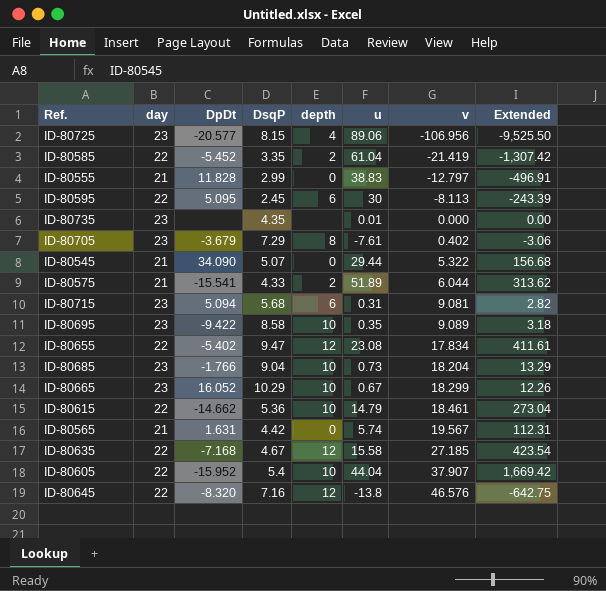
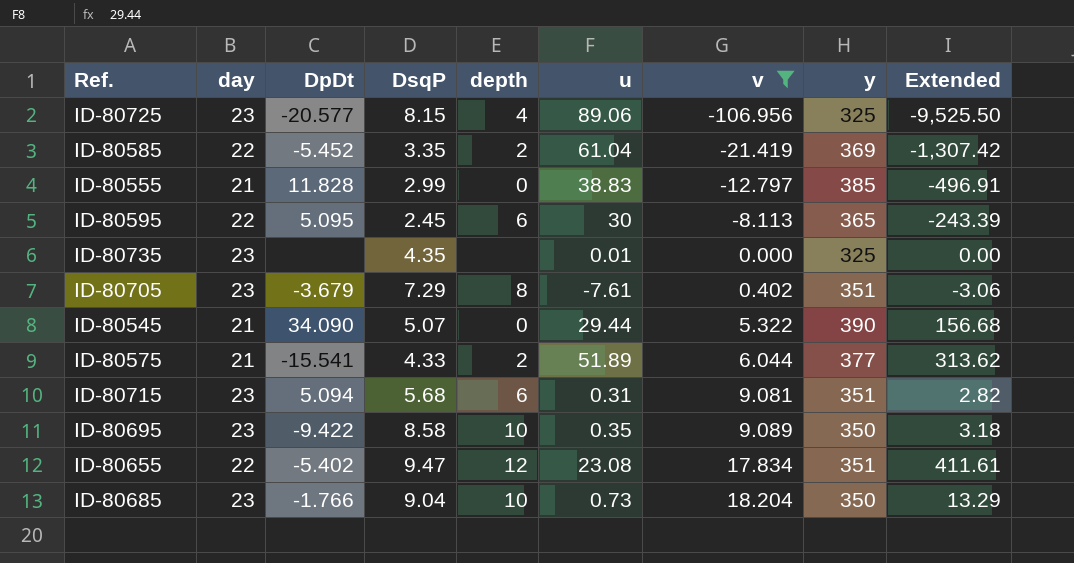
filter: none -> v <= 18.204
column y | position: none -> 8

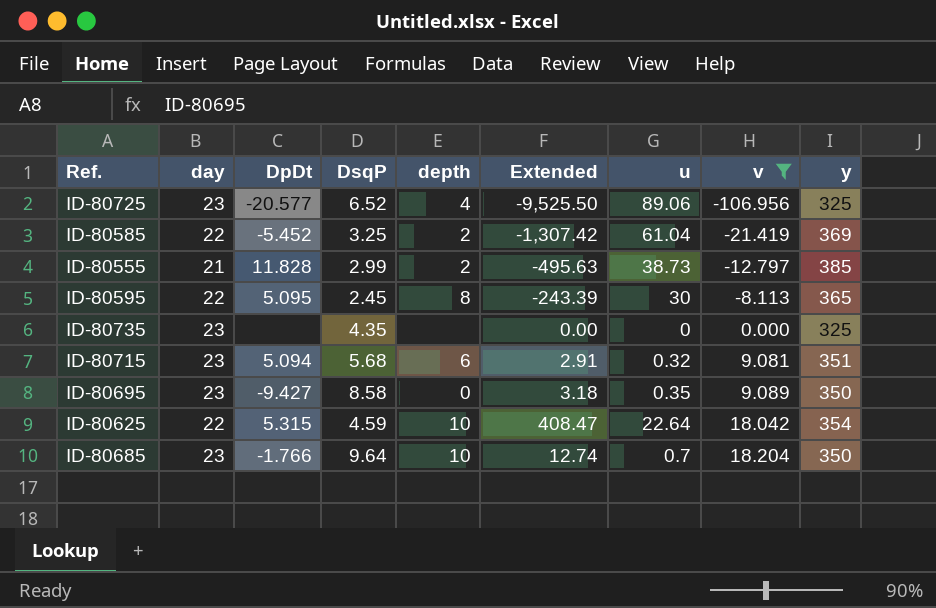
column Extended | position: 9 -> 6
row ID-80705: 23 | -3.679 | 7.29 | 8 | -7.61 | 0.402 | 351 | -3.06 -> none
row ID-80545: 21 | 34.090 | 5.07 | 0 | 29.44 | 5.322 | 390 | 156.68 -> none
row ID-80575: 21 | -15.541 | 4.33 | 2 | 51.89 | 6.044 | 377 | 313.62 -> none
row ID-80655: 22 | -5.402 | 9.47 | 12 | 23.08 | 17.834 | 351 | 411.61 -> none
ID-80725 | DsqP: 8.15 -> 6.52
ID-80585 | DsqP: 3.35 -> 3.25
ID-80555 | depth: 0 -> 2
ID-80555 | Extended: -496.91 -> -495.63
ID-80555 | u: 38.83 -> 38.73
ID-80595 | depth: 6 -> 8
ID-80735 | u: 0.01 -> 0
ID-80715 | Extended: 2.82 -> 2.91
ID-80715 | u: 0.31 -> 0.32
ID-80695 | DpDt: -9.422 -> -9.427
ID-80695 | depth: 10 -> 0
row ID-80625: none -> 22 | 5.315 | 4.59 | 10 | 408.47 | 22.64 | 18.042 | 354
ID-80685 | DsqP: 9.04 -> 9.64
ID-80685 | Extended: 13.29 -> 12.74
ID-80685 | u: 0.73 -> 0.7

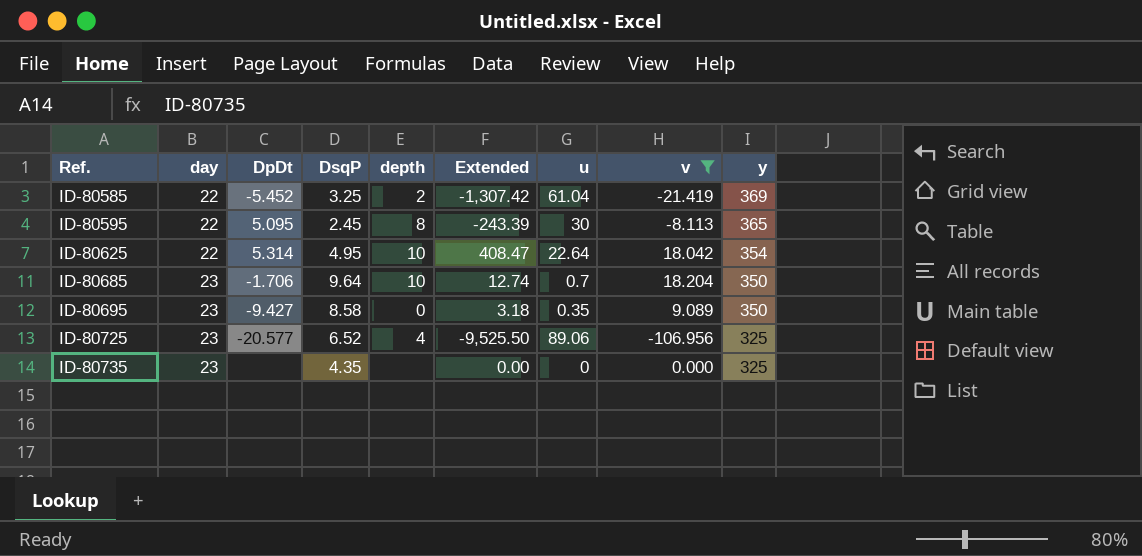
row order: v ascending -> Ref. ascending
row ID-80555: 21 | 11.828 | 2.99 | 2 | -495.63 | 38.73 | -12.797 | 385 -> none
row ID-80715: 23 | 5.094 | 5.68 | 6 | 2.91 | 0.32 | 9.081 | 351 -> none
ID-80625 | DpDt: 5.315 -> 5.314
ID-80625 | DsqP: 4.59 -> 4.95
ID-80685 | DpDt: -1.766 -> -1.706

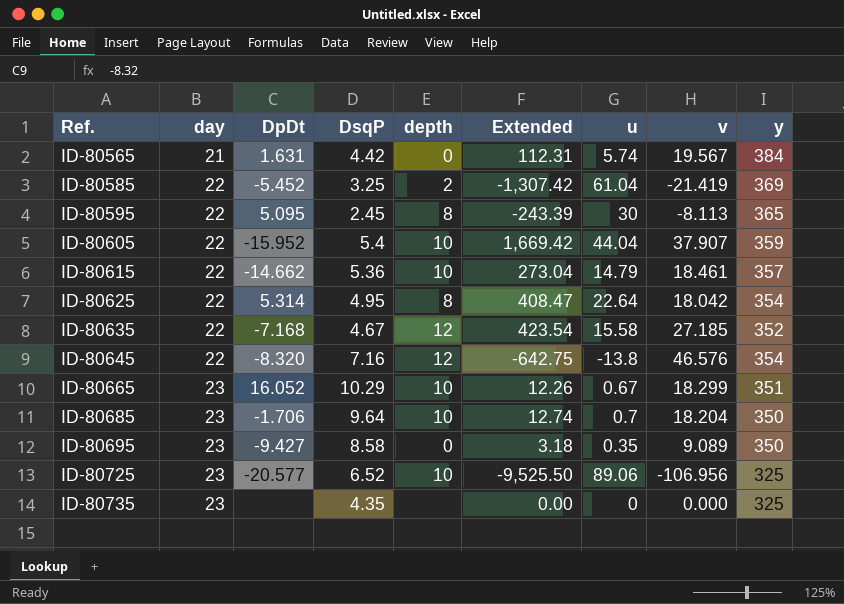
filter: v <= 18.204 -> none
ID-80625 | depth: 10 -> 8
ID-80725 | depth: 4 -> 10

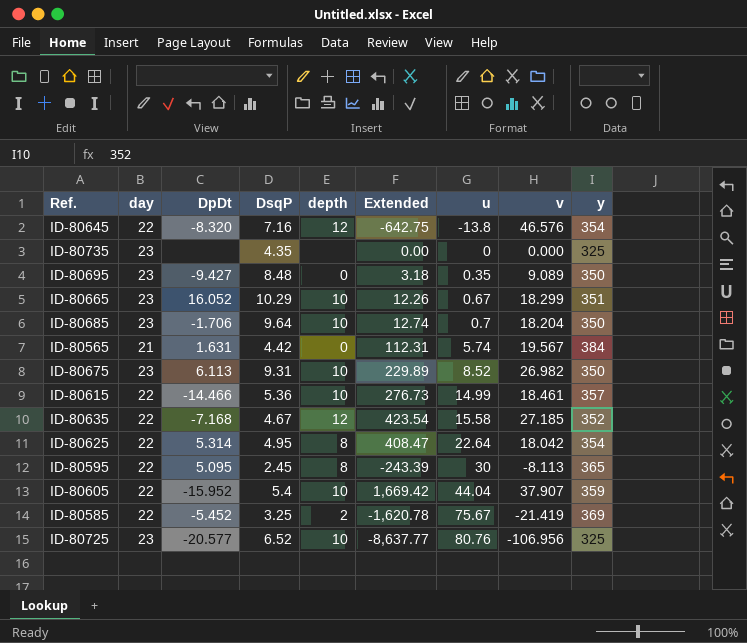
row order: Ref. ascending -> u ascending
ID-80695 | DsqP: 8.58 -> 8.48
row ID-80675: none -> 23 | 6.113 | 9.31 | 10 | 229.89 | 8.52 | 26.982 | 350
ID-80615 | DpDt: -14.662 -> -14.466
ID-80615 | Extended: 273.04 -> 276.73
ID-80615 | u: 14.79 -> 14.99
ID-80585 | Extended: -1,307.42 -> -1,620.78
ID-80585 | u: 61.04 -> 75.67
ID-80725 | Extended: -9,525.50 -> -8,637.77
ID-80725 | u: 89.06 -> 80.76

